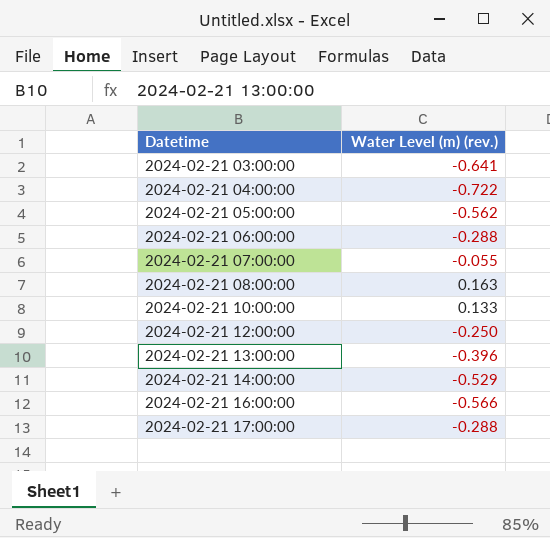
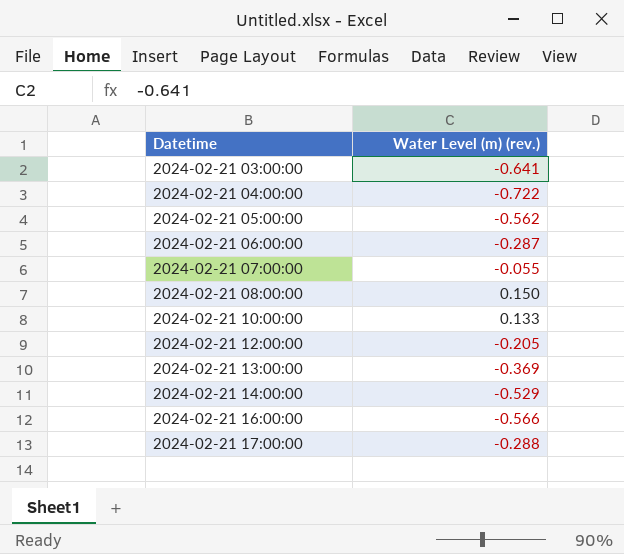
2024-02-21 06:00:00 | Water Level (m) (rev.): -0.288 -> -0.287
2024-02-21 08:00:00 | Water Level (m) (rev.): 0.163 -> 0.150
2024-02-21 12:00:00 | Water Level (m) (rev.): -0.250 -> -0.205
2024-02-21 13:00:00 | Water Level (m) (rev.): -0.396 -> -0.369

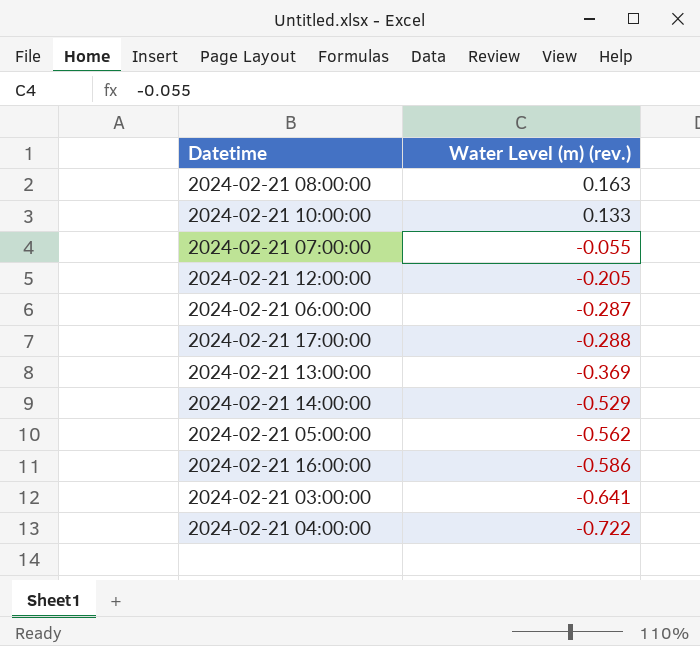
row order: Datetime ascending -> Water Level (m) (rev.) descending
2024-02-21 08:00:00 | Water Level (m) (rev.): 0.150 -> 0.163
2024-02-21 16:00:00 | Water Level (m) (rev.): -0.566 -> -0.586

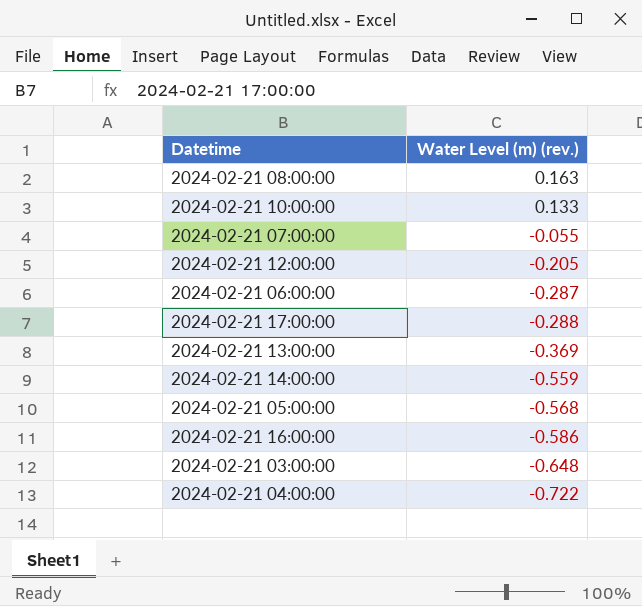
2024-02-21 14:00:00 | Water Level (m) (rev.): -0.529 -> -0.559
2024-02-21 05:00:00 | Water Level (m) (rev.): -0.562 -> -0.568
2024-02-21 03:00:00 | Water Level (m) (rev.): -0.641 -> -0.648

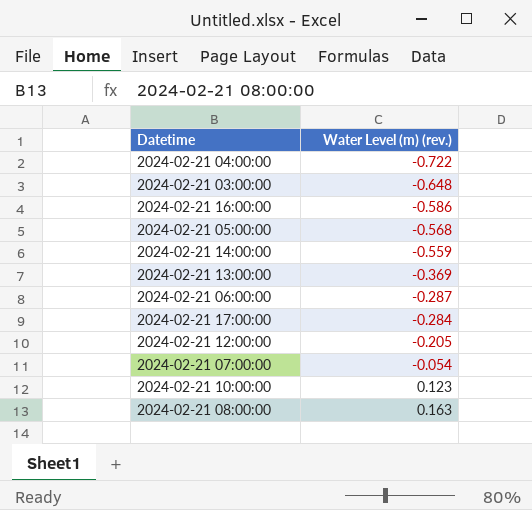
row order: Water Level (m) (rev.) descending -> Water Level (m) (rev.) ascending
2024-02-21 17:00:00 | Water Level (m) (rev.): -0.288 -> -0.284
2024-02-21 07:00:00 | Water Level (m) (rev.): -0.055 -> -0.054
2024-02-21 10:00:00 | Water Level (m) (rev.): 0.133 -> 0.123

